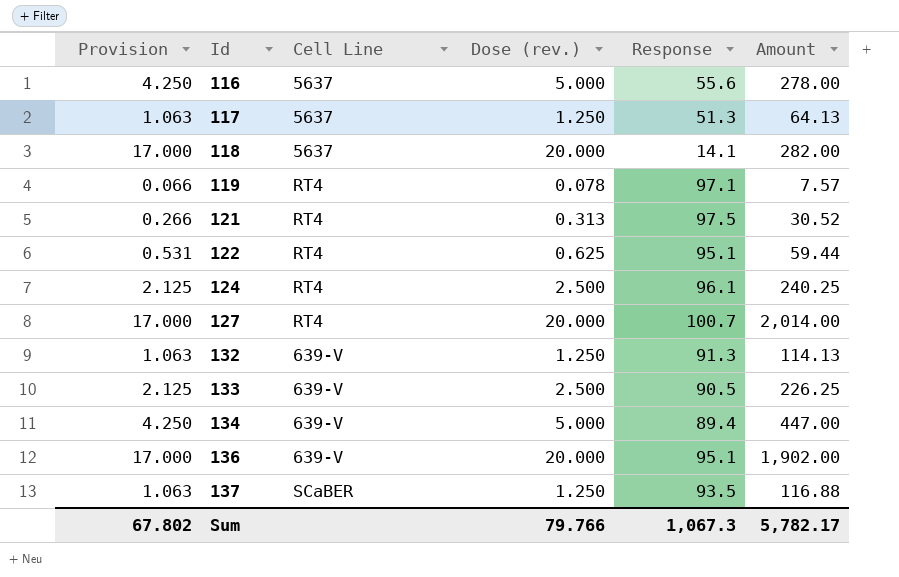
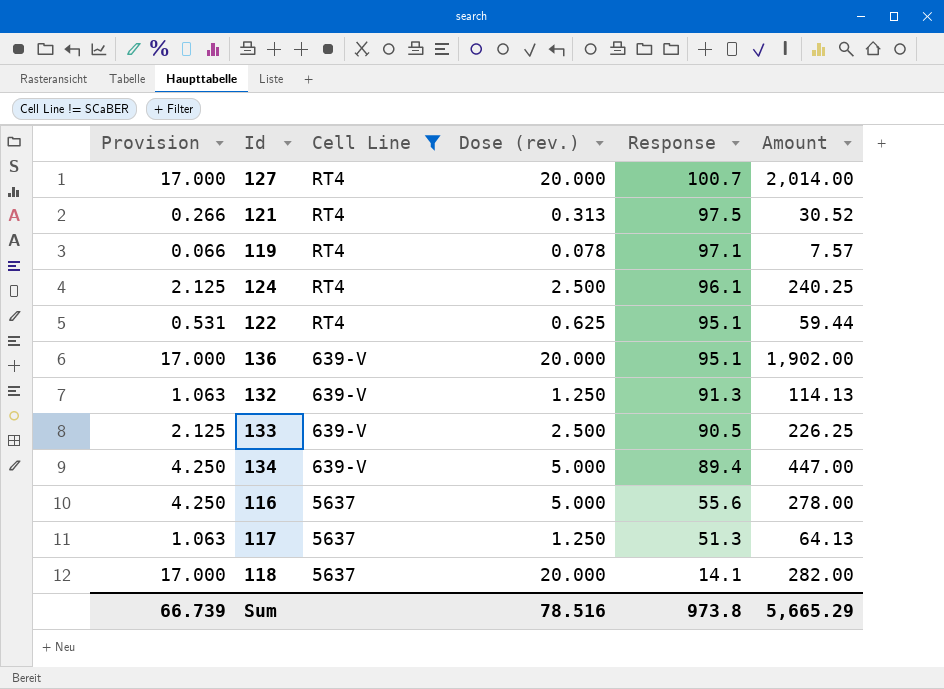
filter: none -> Cell Line != SCaBER
row order: Id ascending -> Response descending
Sum | Provision: 67.802 -> 66.739
Sum | Dose (rev.): 79.766 -> 78.516
Sum | Response: 1,067.3 -> 973.8
Sum | Amount: 5,782.17 -> 5,665.29

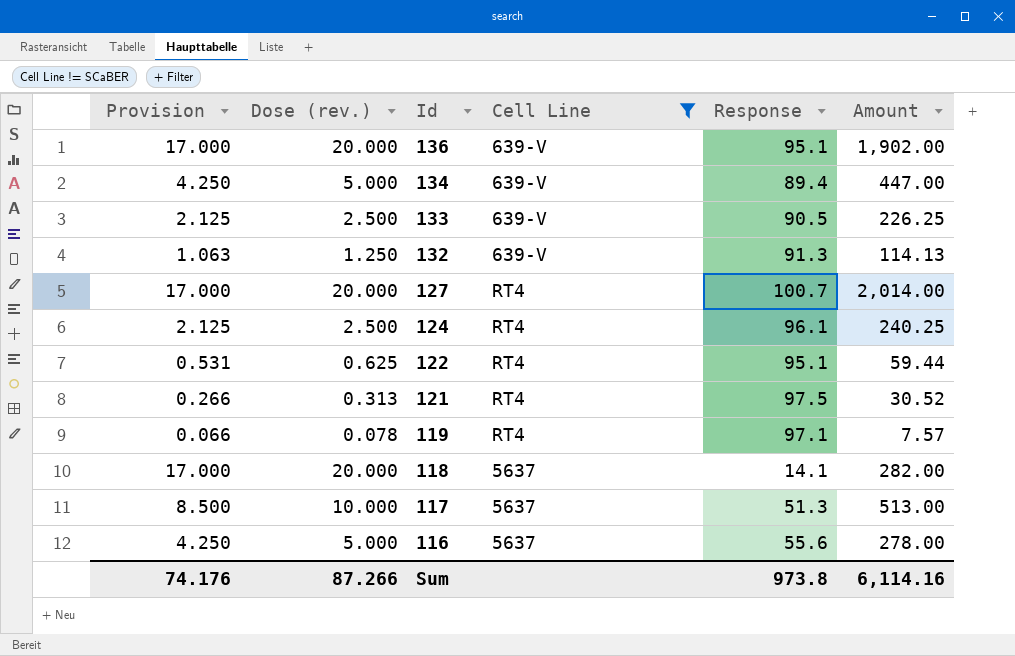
row order: Response descending -> Id descending
column Dose (rev.) | position: 4 -> 2
117 | Provision: 1.063 -> 8.500
117 | Dose (rev.): 1.250 -> 10.000
117 | Amount: 64.13 -> 513.00
Sum | Provision: 66.739 -> 74.176
Sum | Dose (rev.): 78.516 -> 87.266
Sum | Amount: 5,665.29 -> 6,114.16

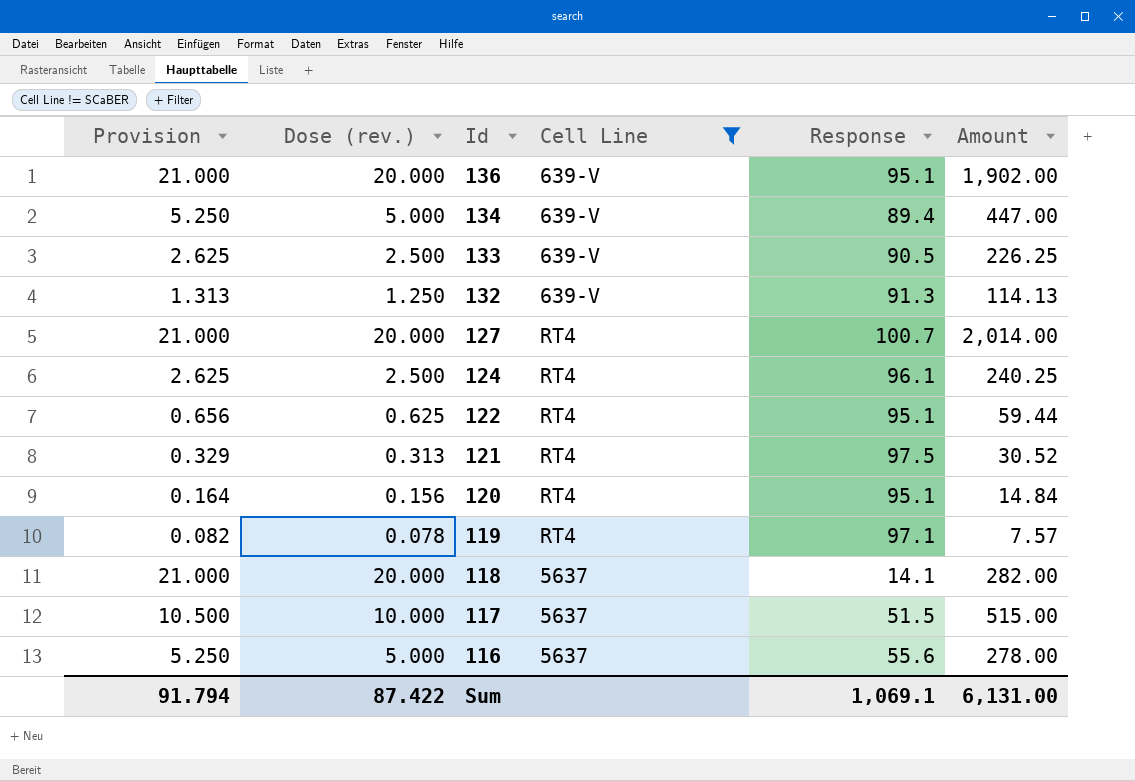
column Provision | formula: [Dose (rev.)] * 0.85 -> [Dose (rev.)] * 1.05
row 120: none -> 0.164 | 0.156 | RT4 | 95.1 | 14.84
117 | Response: 51.3 -> 51.5
117 | Amount: 513.00 -> 515.00
Sum | Provision: 74.176 -> 91.794
Sum | Dose (rev.): 87.266 -> 87.422
Sum | Response: 973.8 -> 1,069.1
Sum | Amount: 6,114.16 -> 6,131.00

